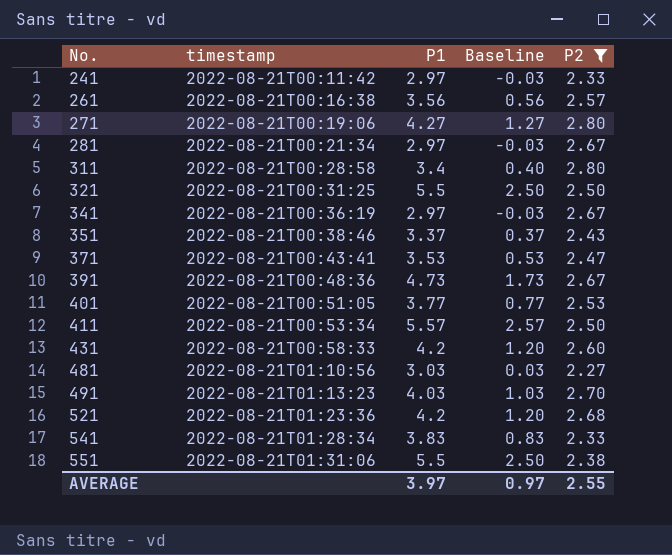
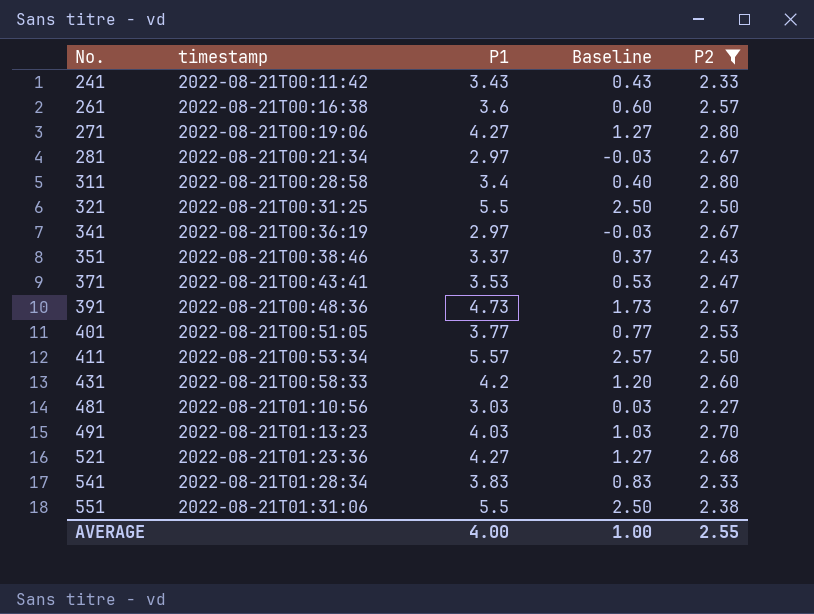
241 | P1: 2.97 -> 3.43
241 | Baseline: -0.03 -> 0.43
261 | P1: 3.56 -> 3.6
261 | Baseline: 0.56 -> 0.60
521 | P1: 4.2 -> 4.27
521 | Baseline: 1.20 -> 1.27
AVERAGE | P1: 3.97 -> 4.00
AVERAGE | Baseline: 0.97 -> 1.00

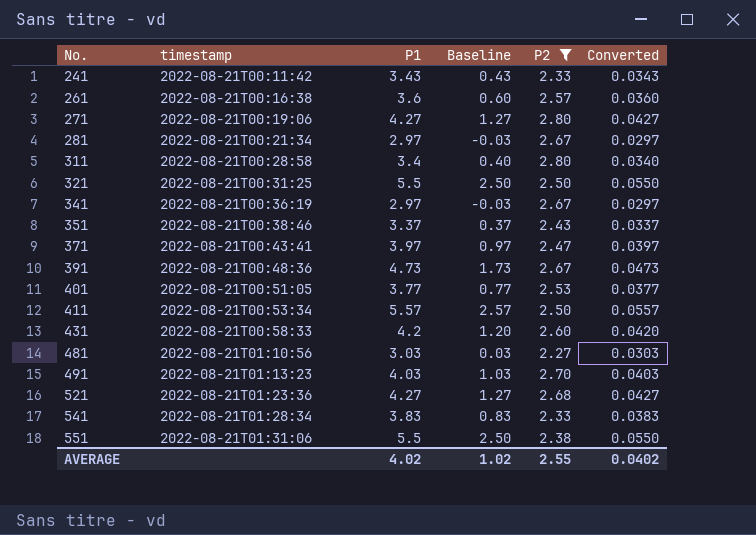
column Converted | formula: none -> [P1] * 0.01
371 | P1: 3.53 -> 3.97
371 | Baseline: 0.53 -> 0.97
AVERAGE | P1: 4.00 -> 4.02
AVERAGE | Baseline: 1.00 -> 1.02

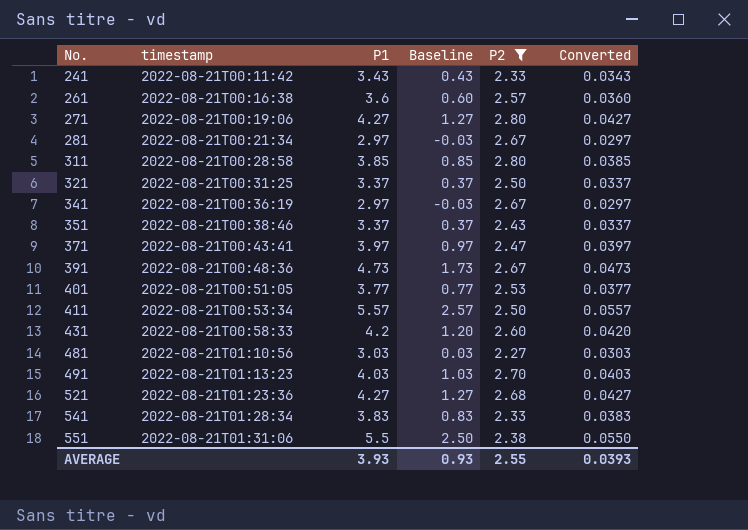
311 | P1: 3.4 -> 3.85
311 | Baseline: 0.40 -> 0.85
311 | Converted: 0.0340 -> 0.0385
321 | P1: 5.5 -> 3.37
321 | Baseline: 2.50 -> 0.37
321 | Converted: 0.0550 -> 0.0337
AVERAGE | P1: 4.02 -> 3.93
AVERAGE | Baseline: 1.02 -> 0.93
AVERAGE | Converted: 0.0402 -> 0.0393

